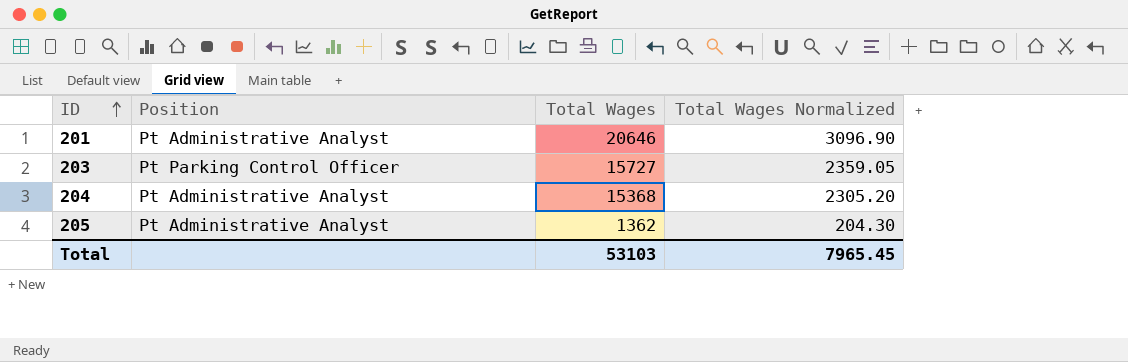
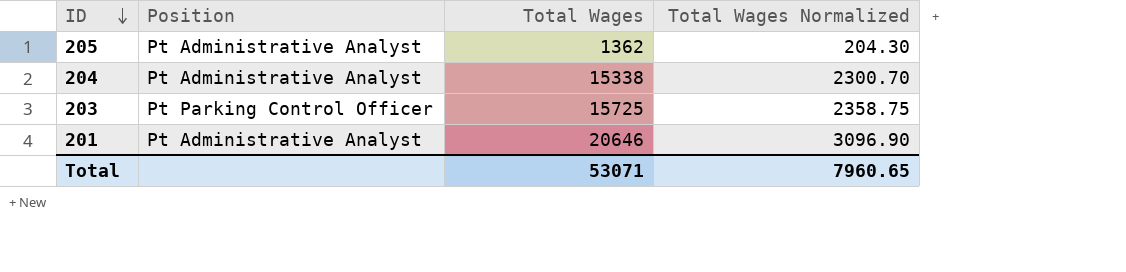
row order: ID ascending -> ID descending
204 | Total Wages: 15368 -> 15338
204 | Total Wages Normalized: 2305.20 -> 2300.70
203 | Total Wages: 15727 -> 15725
203 | Total Wages Normalized: 2359.05 -> 2358.75
Total | Total Wages: 53103 -> 53071
Total | Total Wages Normalized: 7965.45 -> 7960.65

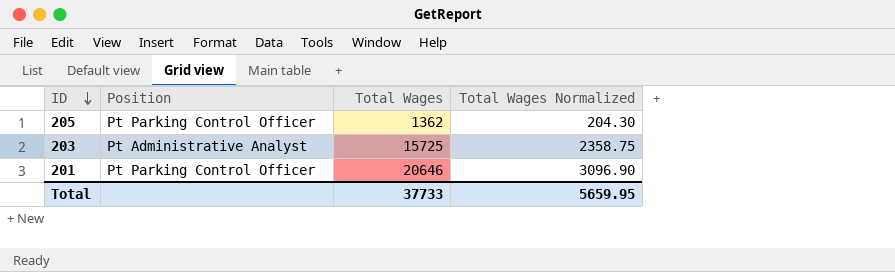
row 204: Pt Administrative Analyst | 15338 | 2300.70 -> none
205 | Position: Pt Administrative Analyst -> Pt Parking Control Officer
203 | Position: Pt Parking Control Officer -> Pt Administrative Analyst
201 | Position: Pt Administrative Analyst -> Pt Parking Control Officer
Total | Total Wages: 53071 -> 37733
Total | Total Wages Normalized: 7960.65 -> 5659.95

